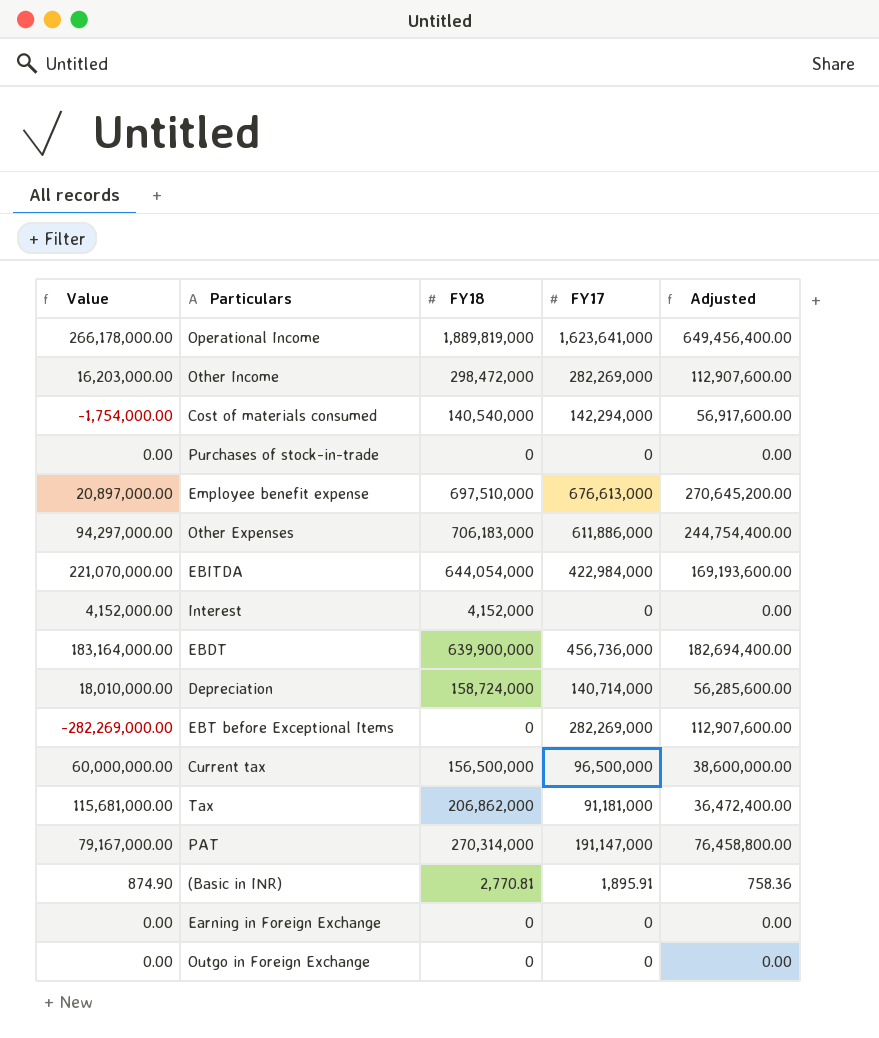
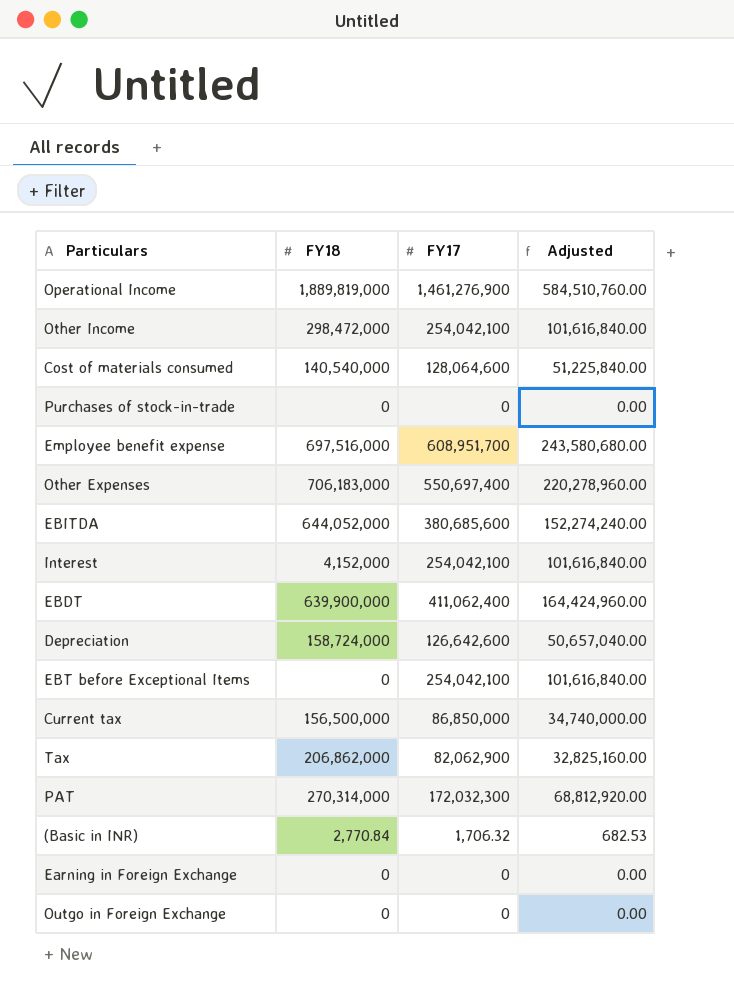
column Value | formula: [FY18] - [FY17] -> none
Operational Income | FY17: 1,623,641,000 -> 1,461,276,900
Operational Income | Adjusted: 649,456,400.00 -> 584,510,760.00
Other Income | FY17: 282,269,000 -> 254,042,100
Other Income | Adjusted: 112,907,600.00 -> 101,616,840.00
Cost of materials consumed | FY17: 142,294,000 -> 128,064,600
Cost of materials consumed | Adjusted: 56,917,600.00 -> 51,225,840.00
Employee benefit expense | FY18: 697,510,000 -> 697,516,000
Employee benefit expense | FY17: 676,613,000 -> 608,951,700
Employee benefit expense | Adjusted: 270,645,200.00 -> 243,580,680.00
Other Expenses | FY17: 611,886,000 -> 550,697,400
Other Expenses | Adjusted: 244,754,400.00 -> 220,278,960.00
EBITDA | FY18: 644,054,000 -> 644,052,000
EBITDA | FY17: 422,984,000 -> 380,685,600
EBITDA | Adjusted: 169,193,600.00 -> 152,274,240.00
Interest | FY17: 0 -> 254,042,100
Interest | Adjusted: 0.00 -> 101,616,840.00
EBDT | FY17: 456,736,000 -> 411,062,400
EBDT | Adjusted: 182,694,400.00 -> 164,424,960.00
Depreciation | FY17: 140,714,000 -> 126,642,600
Depreciation | Adjusted: 56,285,600.00 -> 50,657,040.00
EBT before Exceptional Items | FY17: 282,269,000 -> 254,042,100
EBT before Exceptional Items | Adjusted: 112,907,600.00 -> 101,616,840.00
Current tax | FY17: 96,500,000 -> 86,850,000
Current tax | Adjusted: 38,600,000.00 -> 34,740,000.00
Tax | FY17: 91,181,000 -> 82,062,900
Tax | Adjusted: 36,472,400.00 -> 32,825,160.00
PAT | FY17: 191,147,000 -> 172,032,300
PAT | Adjusted: 76,458,800.00 -> 68,812,920.00
(Basic in INR) | FY18: 2,770.81 -> 2,770.84
(Basic in INR) | FY17: 1,895.91 -> 1,706.32
(Basic in INR) | Adjusted: 758.36 -> 682.53

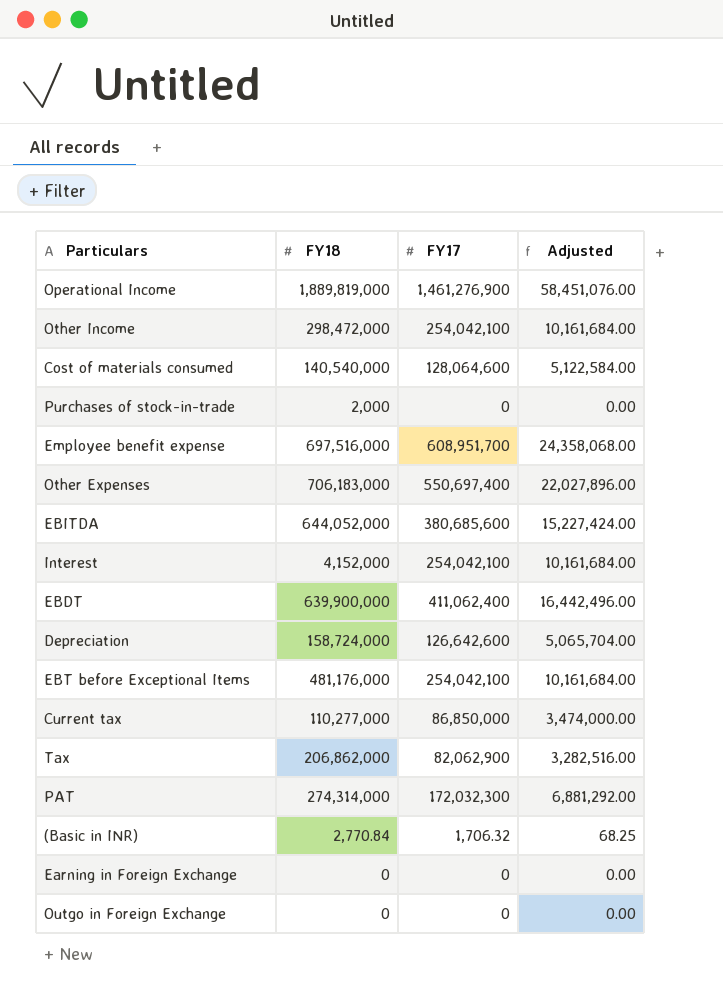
column Adjusted | formula: [FY17] * 0.4 -> [FY17] * 0.04
Purchases of stock-in-trade | FY18: 0 -> 2,000
EBT before Exceptional Items | FY18: 0 -> 481,176,000
Current tax | FY18: 156,500,000 -> 110,277,000
PAT | FY18: 270,314,000 -> 274,314,000

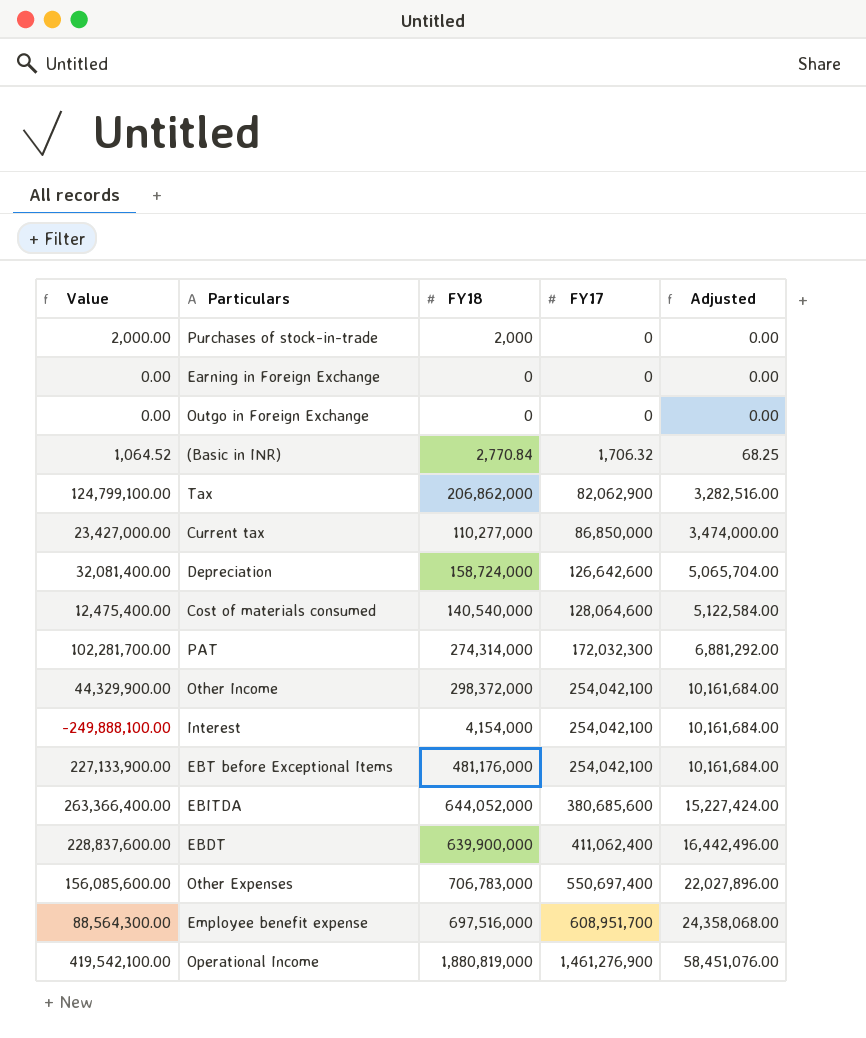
row order: none -> FY17 ascending
column Value | formula: none -> [FY18] - [FY17]
Other Income | FY18: 298,472,000 -> 298,372,000
Interest | FY18: 4,152,000 -> 4,154,000
Other Expenses | FY18: 706,183,000 -> 706,783,000
Operational Income | FY18: 1,889,819,000 -> 1,880,819,000

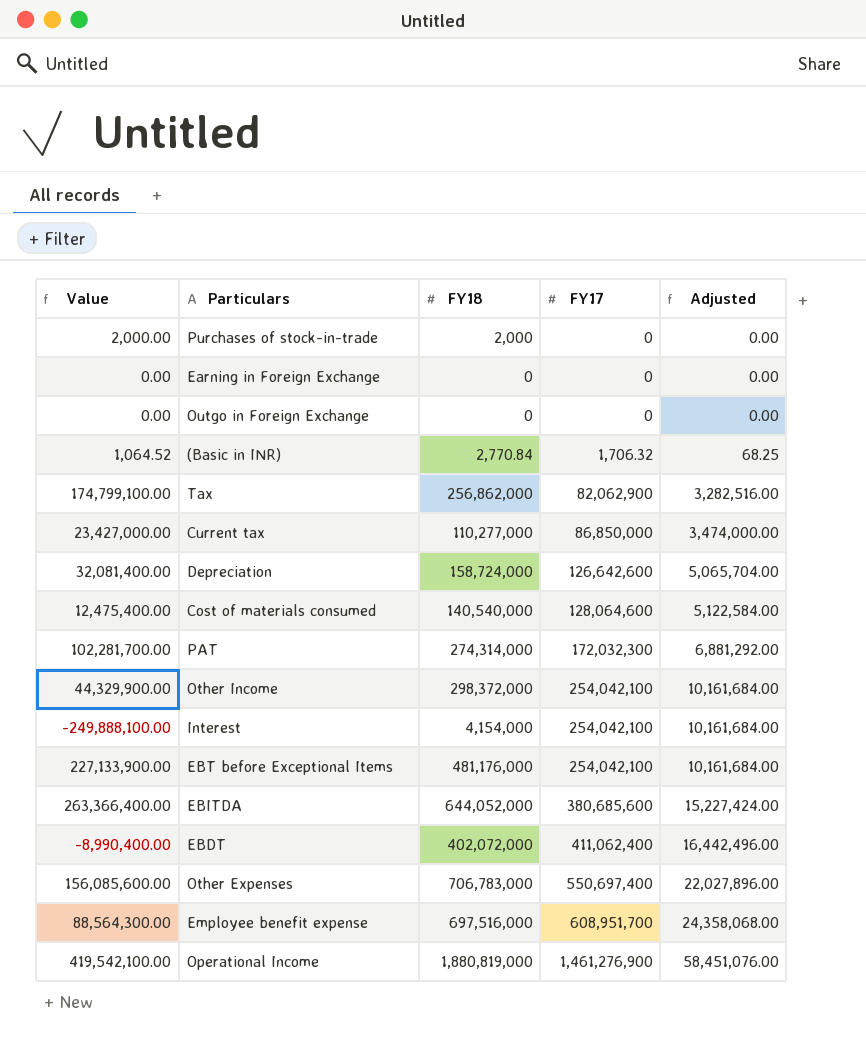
Tax | Value: 124,799,100.00 -> 174,799,100.00
Tax | FY18: 206,862,000 -> 256,862,000
EBDT | Value: 228,837,600.00 -> -8,990,400.00
EBDT | FY18: 639,900,000 -> 402,072,000

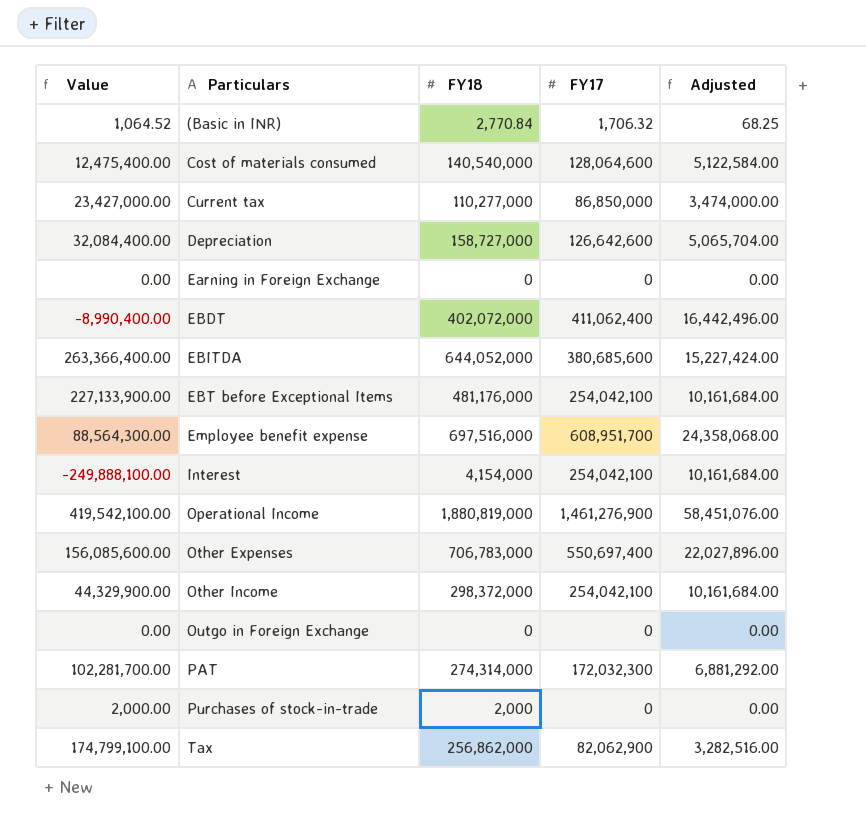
row order: FY17 ascending -> Particulars ascending
Depreciation | Value: 32,081,400.00 -> 32,084,400.00
Depreciation | FY18: 158,724,000 -> 158,727,000

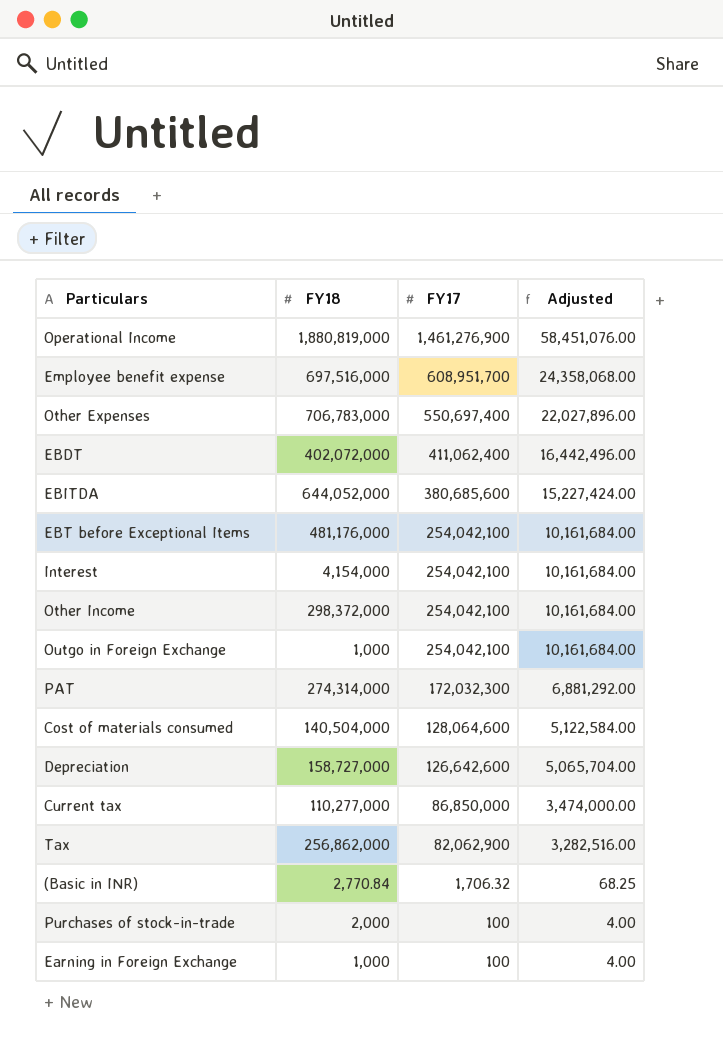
row order: Particulars ascending -> FY17 descending
column Value | formula: [FY18] - [FY17] -> none
Outgo in Foreign Exchange | FY18: 0 -> 1,000
Outgo in Foreign Exchange | FY17: 0 -> 254,042,100
Outgo in Foreign Exchange | Adjusted: 0.00 -> 10,161,684.00
Cost of materials consumed | FY18: 140,540,000 -> 140,504,000
Purchases of stock-in-trade | FY17: 0 -> 100
Purchases of stock-in-trade | Adjusted: 0.00 -> 4.00
Earning in Foreign Exchange | FY18: 0 -> 1,000
Earning in Foreign Exchange | FY17: 0 -> 100
Earning in Foreign Exchange | Adjusted: 0.00 -> 4.00

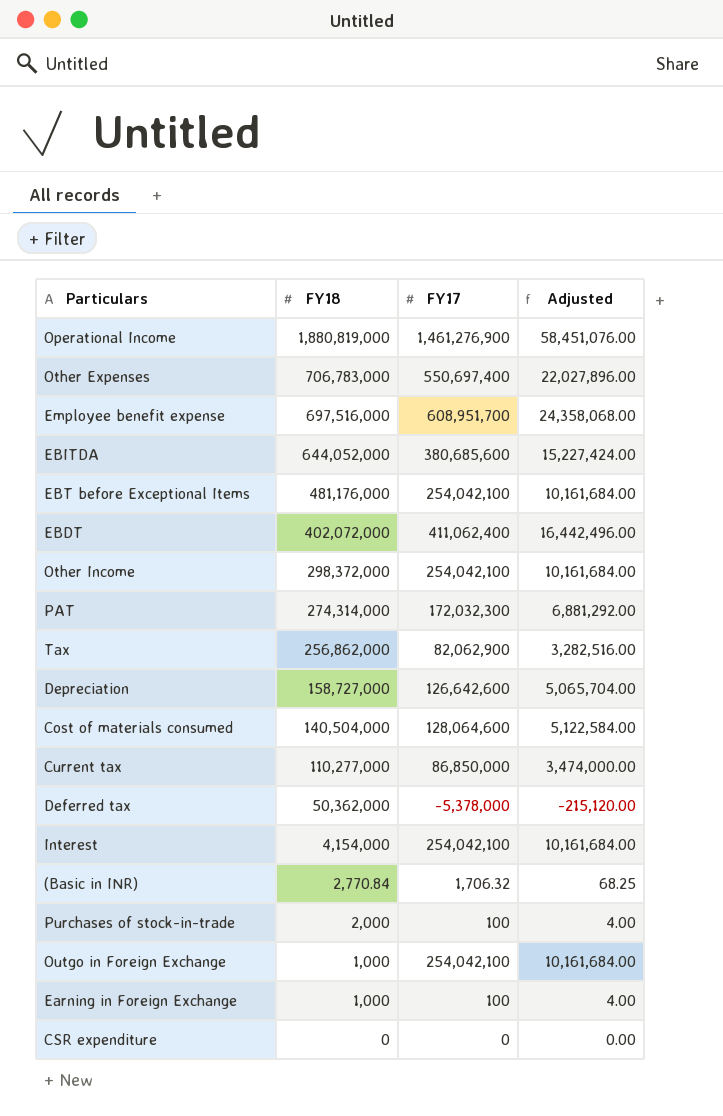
row order: FY17 descending -> FY18 descending
row Deferred tax: none -> 50,362,000 | -5,378,000 | -215,120.00
row CSR expenditure: none -> 0 | 0 | 0.00

